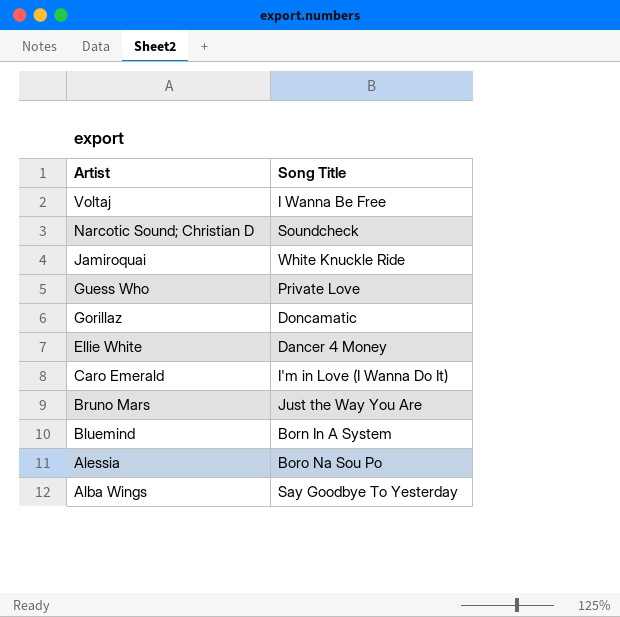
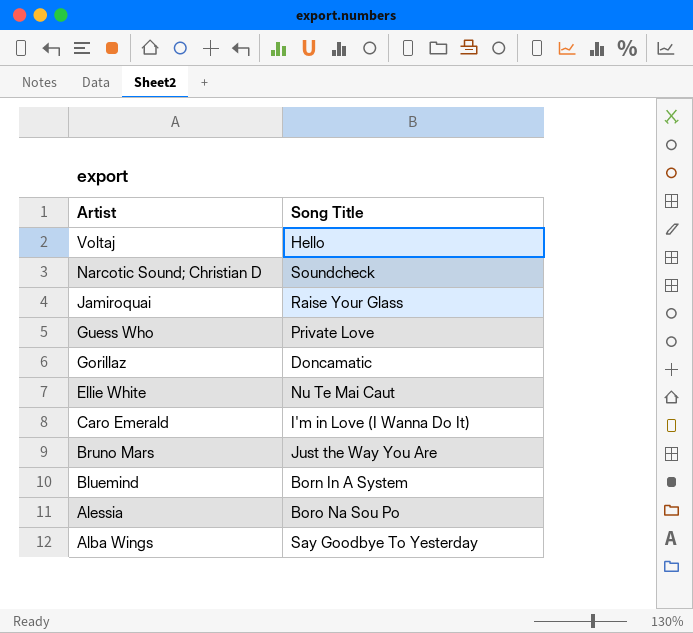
Voltaj | Song Title: I Wanna Be Free -> Hello
Jamiroquai | Song Title: White Knuckle Ride -> Raise Your Glass
Ellie White | Song Title: Dancer 4 Money -> Nu Te Mai Caut

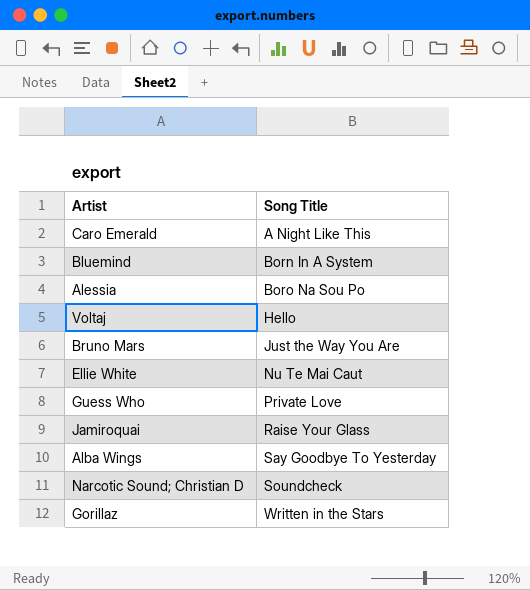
row order: Artist descending -> Song Title ascending
Caro Emerald | Song Title: I'm in Love (I Wanna Do It) -> A Night Like This
Gorillaz | Song Title: Doncamatic -> Written in the Stars

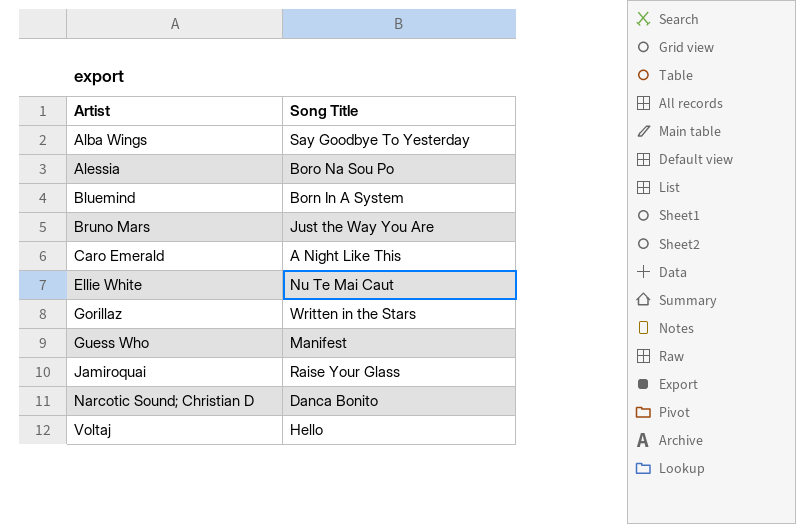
row order: Song Title ascending -> Artist ascending
Guess Who | Song Title: Private Love -> Manifest
Narcotic Sound; Christian D | Song Title: Soundcheck -> Danca Bonito

